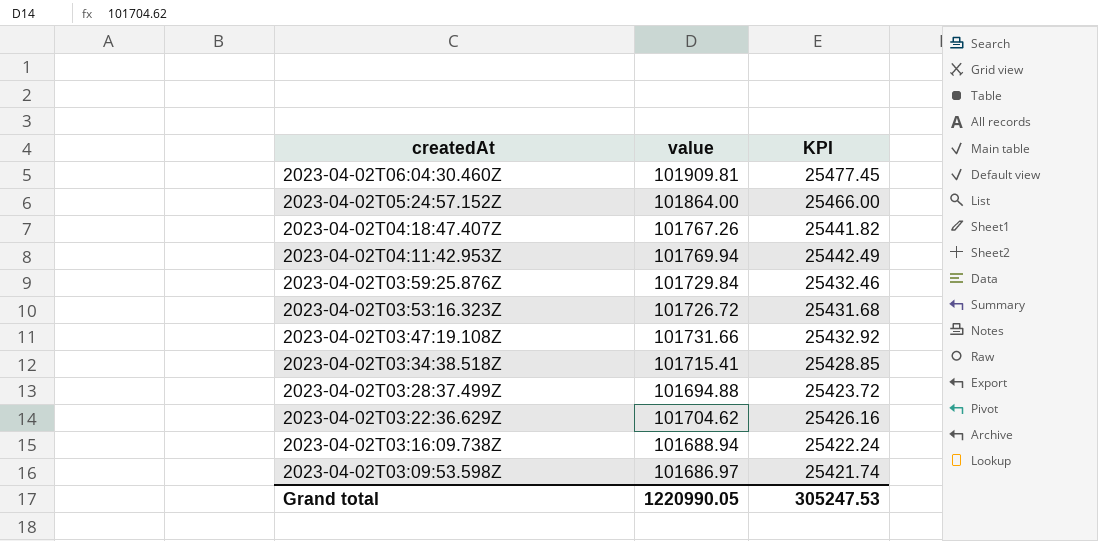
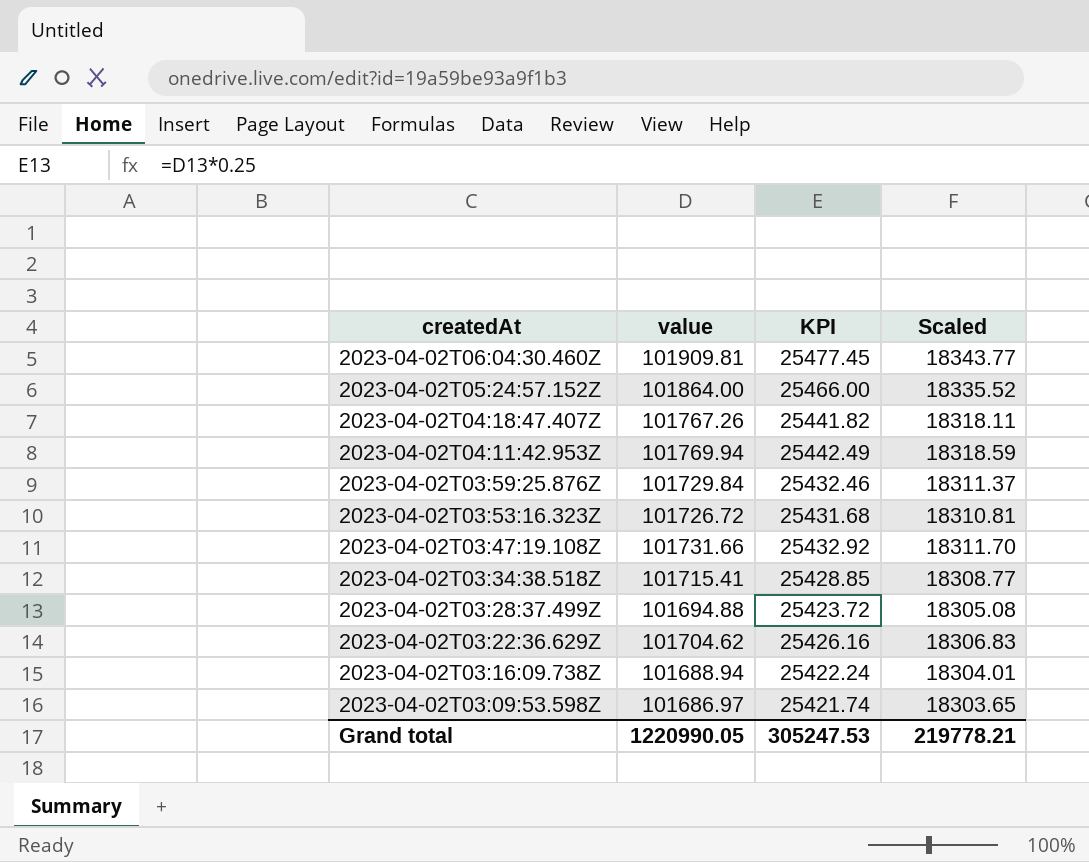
column Scaled | formula: none -> [value] * 0.18

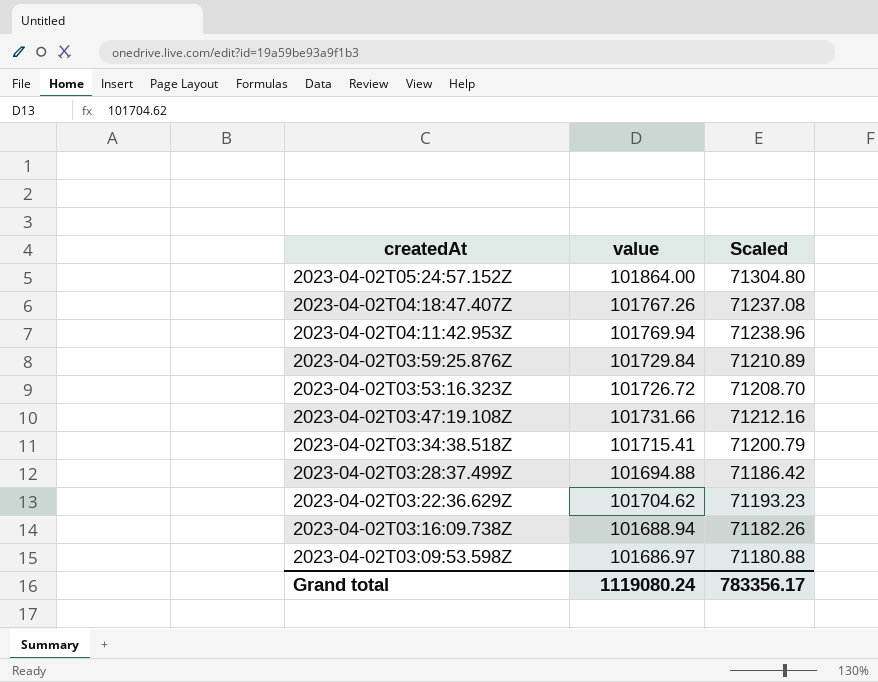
column KPI | formula: [value] * 0.25 -> none
column Scaled | formula: [value] * 0.18 -> [value] * 0.7
row 2023-04-02T06:04:30.460Z: 101909.81 | 25477.45 | 18343.77 -> none
Grand total | value: 1220990.05 -> 1119080.24
Grand total | Scaled: 219778.21 -> 783356.17

